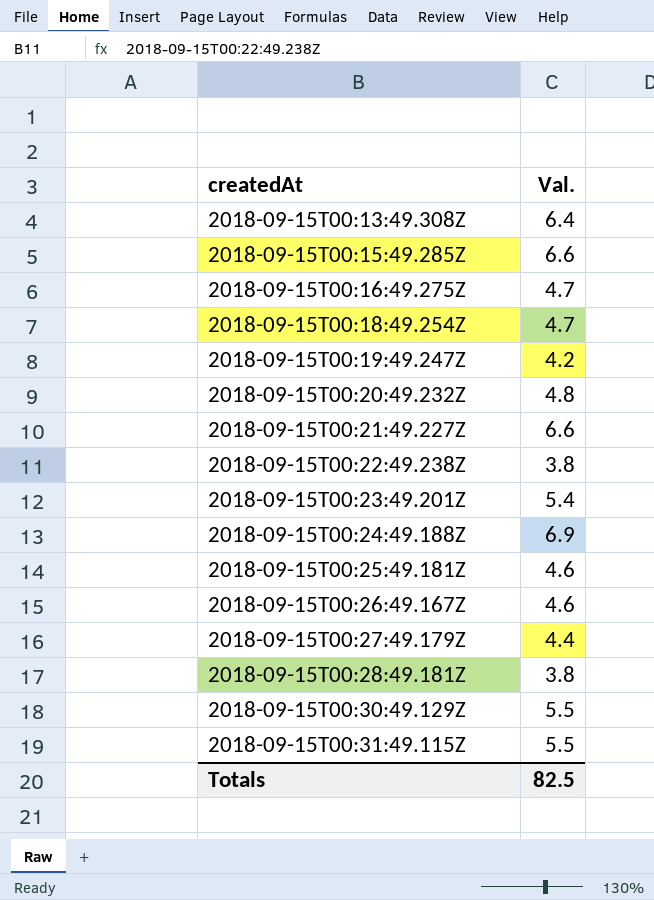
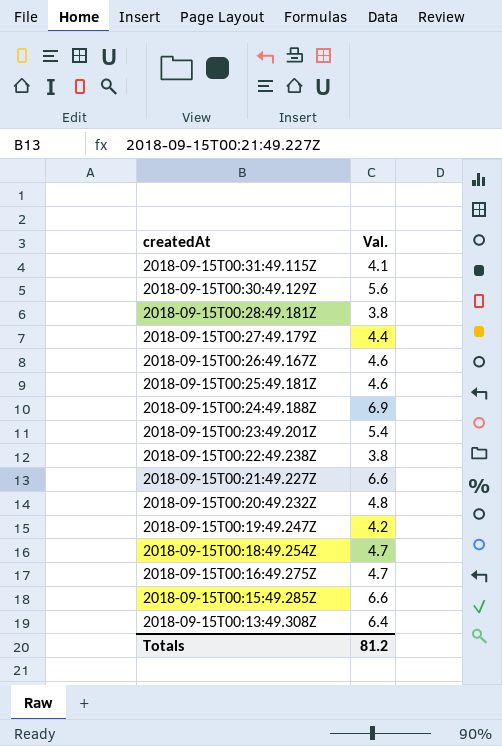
row order: createdAt ascending -> createdAt descending
2018-09-15T00:31:49.115Z | Val.: 5.5 -> 4.1
2018-09-15T00:30:49.129Z | Val.: 5.5 -> 5.6
Totals | Val.: 82.5 -> 81.2

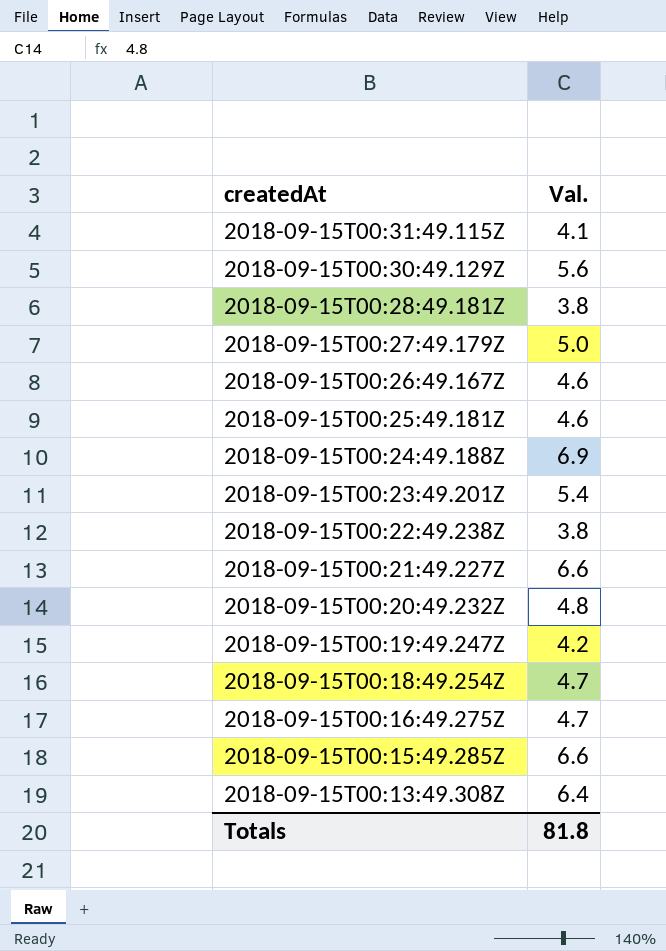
2018-09-15T00:27:49.179Z | Val.: 4.4 -> 5.0
Totals | Val.: 81.2 -> 81.8

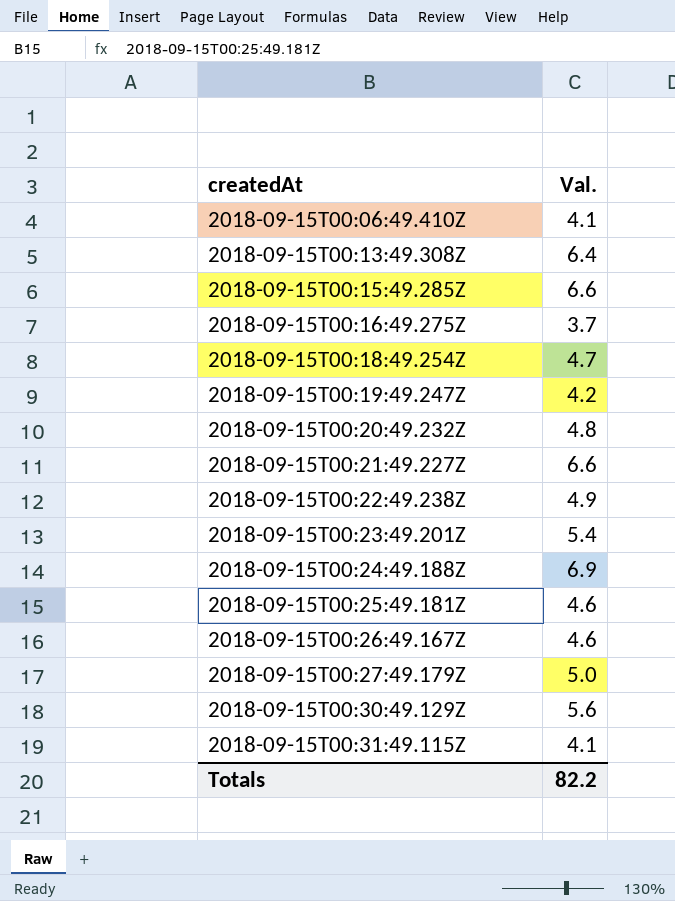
row order: createdAt descending -> createdAt ascending
row 2018-09-15T00:28:49.181Z: 3.8 -> none
row 2018-09-15T00:06:49.410Z: none -> 4.1
2018-09-15T00:16:49.275Z | Val.: 4.7 -> 3.7
2018-09-15T00:22:49.238Z | Val.: 3.8 -> 4.9
Totals | Val.: 81.8 -> 82.2

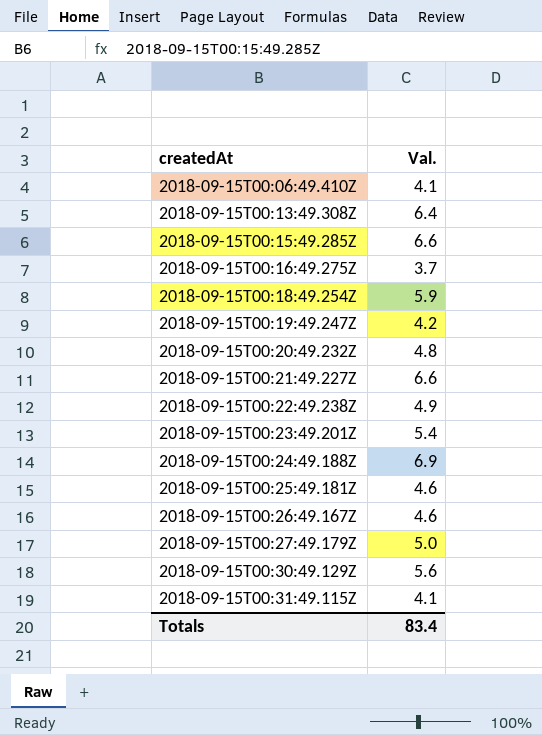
2018-09-15T00:18:49.254Z | Val.: 4.7 -> 5.9
Totals | Val.: 82.2 -> 83.4

